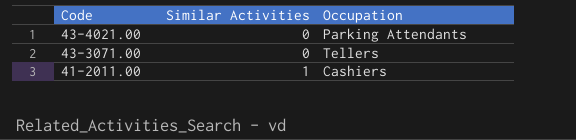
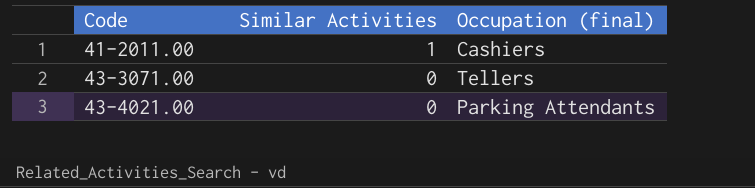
row order: Code descending -> Code ascending
column name: Occupation -> Occupation (final)

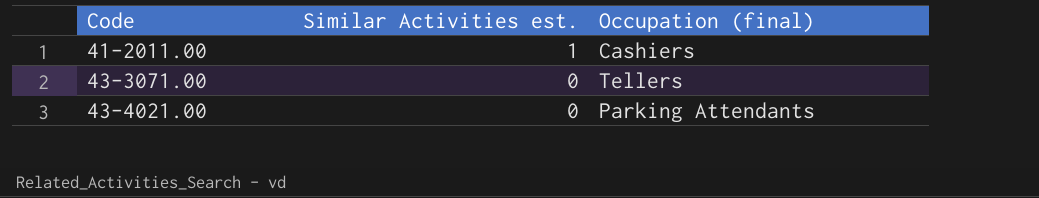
column name: Similar Activities -> Similar Activities est.

